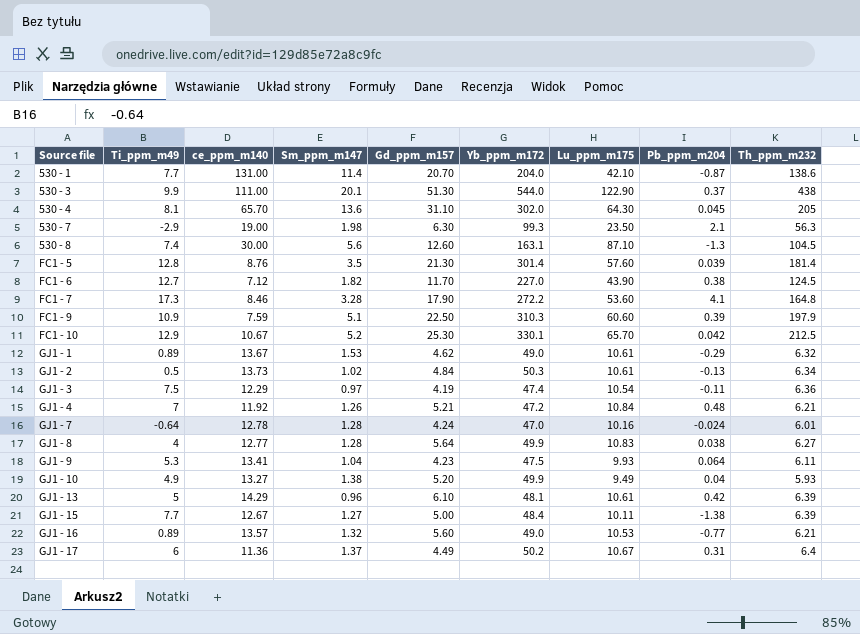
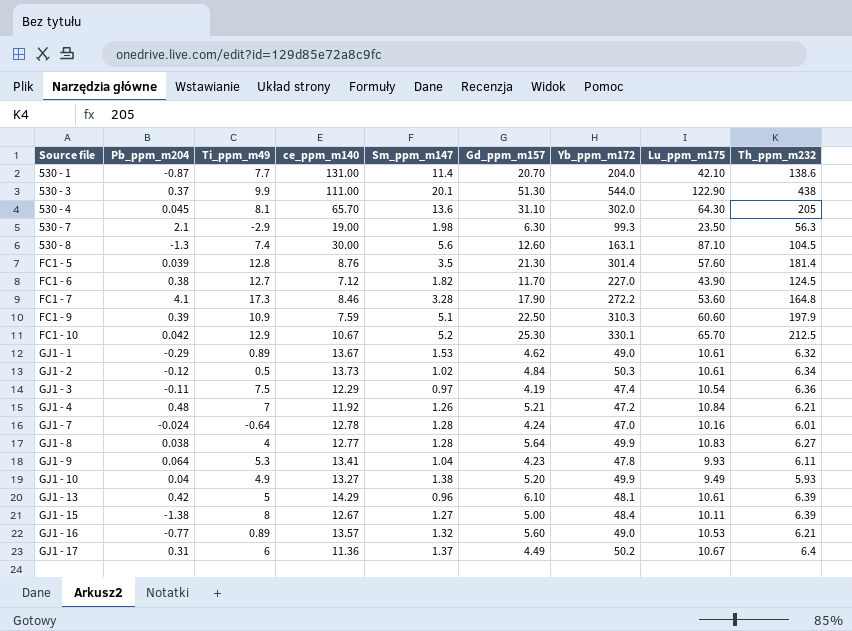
column Pb_ppm_m204 | position: 8 -> 2
GJ1 - 2 | Pb_ppm_m204: -0.13 -> -0.12
GJ1 - 9 | Yb_ppm_m172: 47.5 -> 47.8
GJ1 - 15 | Ti_ppm_m49: 7.7 -> 8

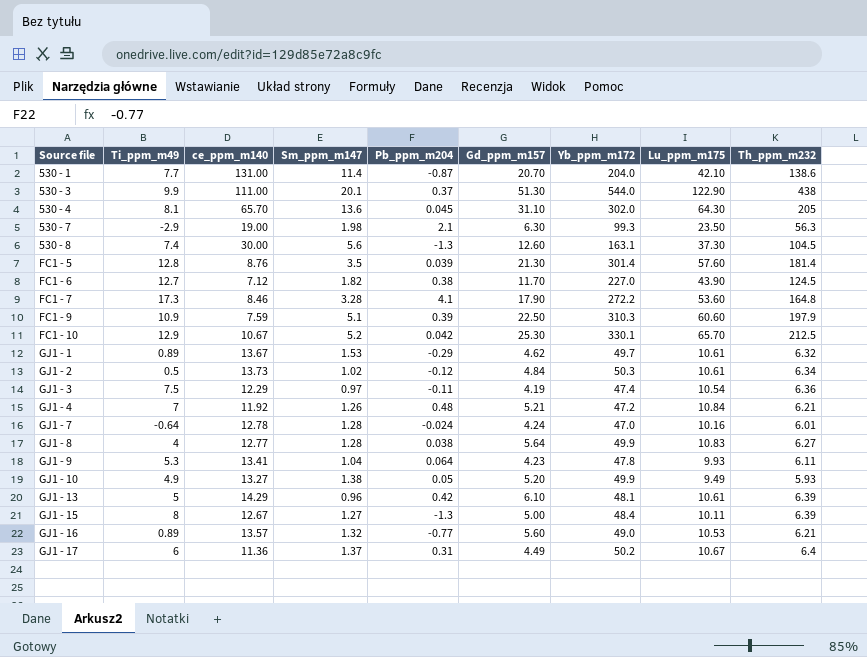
column Pb_ppm_m204 | position: 2 -> 5
530 - 8 | Lu_ppm_m175: 87.10 -> 37.30
GJ1 - 1 | Yb_ppm_m172: 49.0 -> 49.7
GJ1 - 10 | Pb_ppm_m204: 0.04 -> 0.05
GJ1 - 15 | Pb_ppm_m204: -1.38 -> -1.3

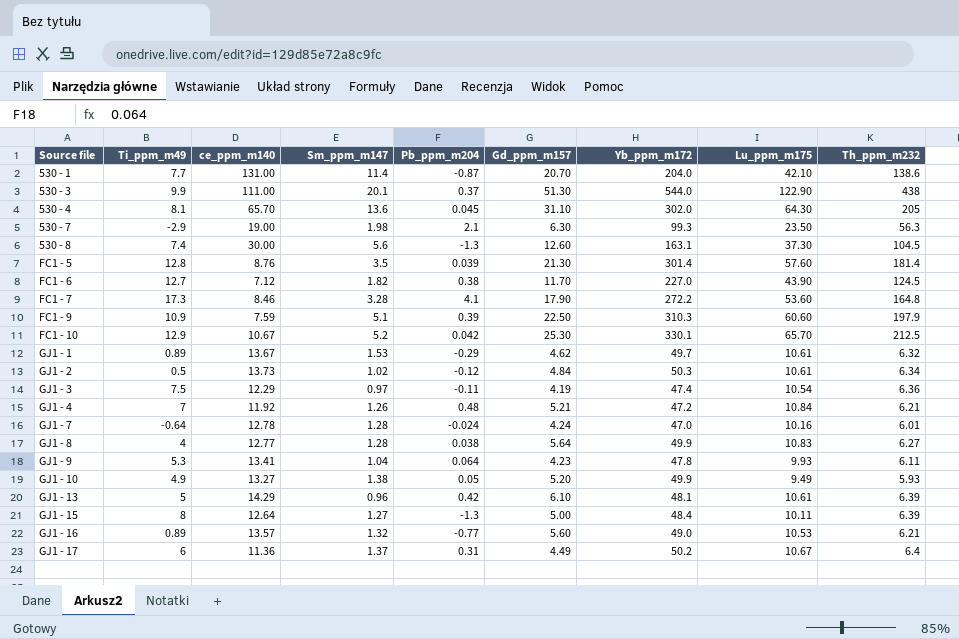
GJ1 - 15 | ce_ppm_m140: 12.67 -> 12.64

